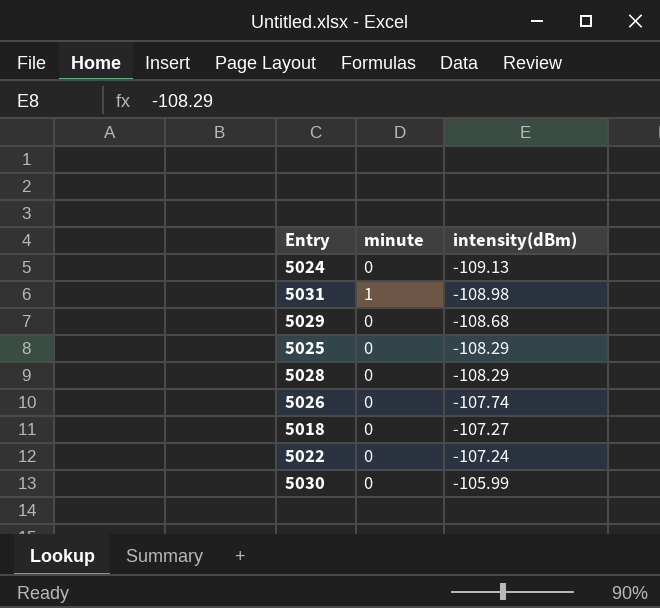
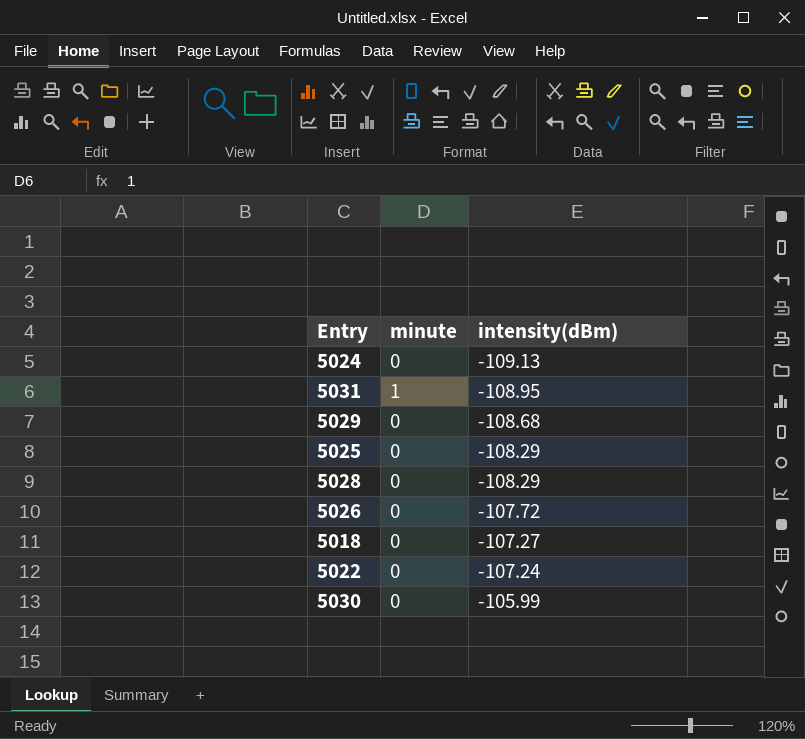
5031 | intensity(dBm): -108.98 -> -108.95
5026 | intensity(dBm): -107.74 -> -107.72

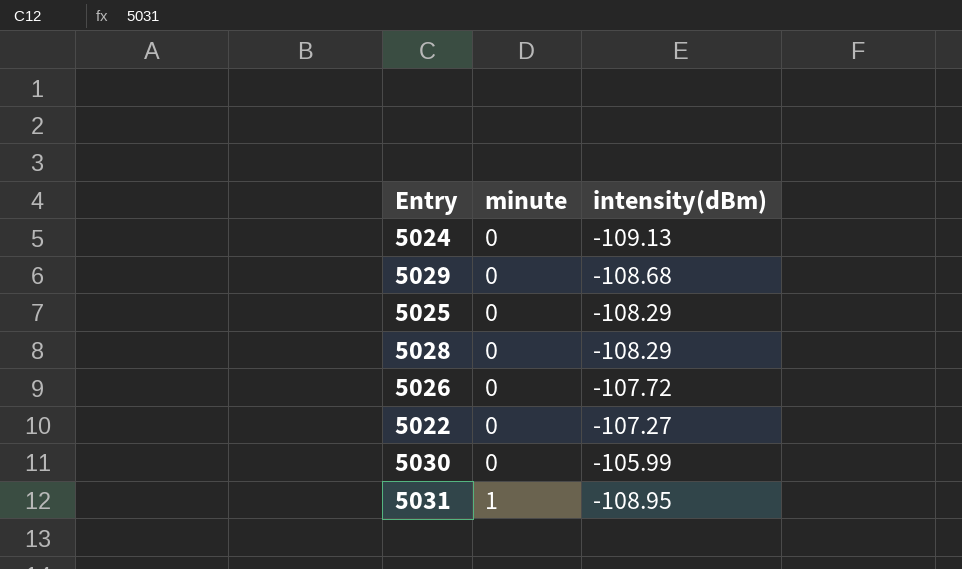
row order: intensity(dBm) ascending -> minute ascending
row 5018: 0 | -107.27 -> none
5022 | intensity(dBm): -107.24 -> -107.27

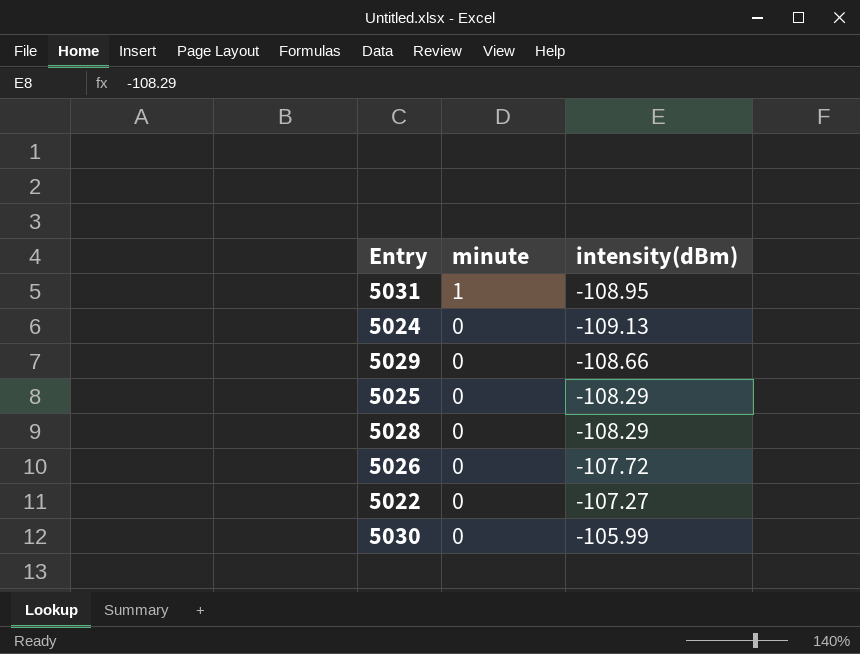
row order: minute ascending -> minute descending
5029 | intensity(dBm): -108.68 -> -108.66

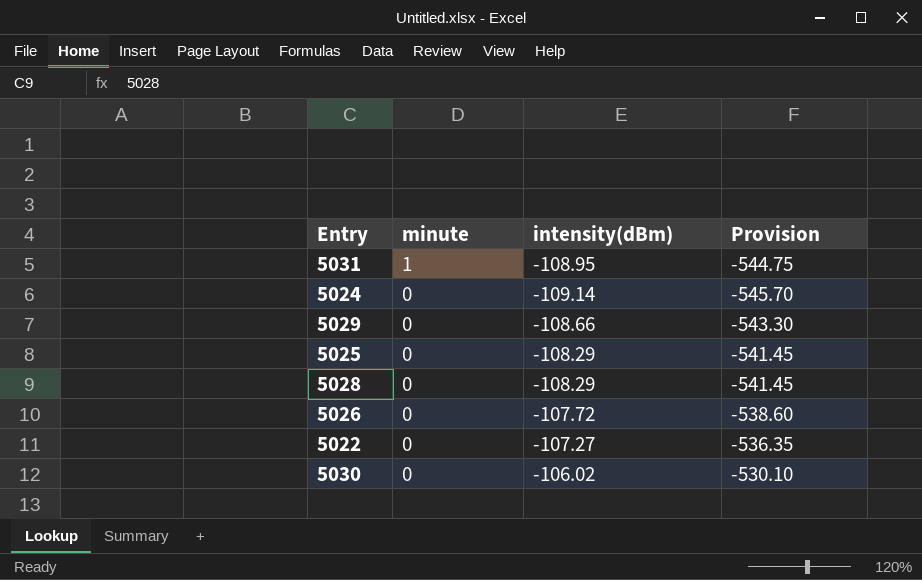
column Provision | formula: none -> [intensity(dBm)] * 5
5024 | intensity(dBm): -109.13 -> -109.14
5030 | intensity(dBm): -105.99 -> -106.02

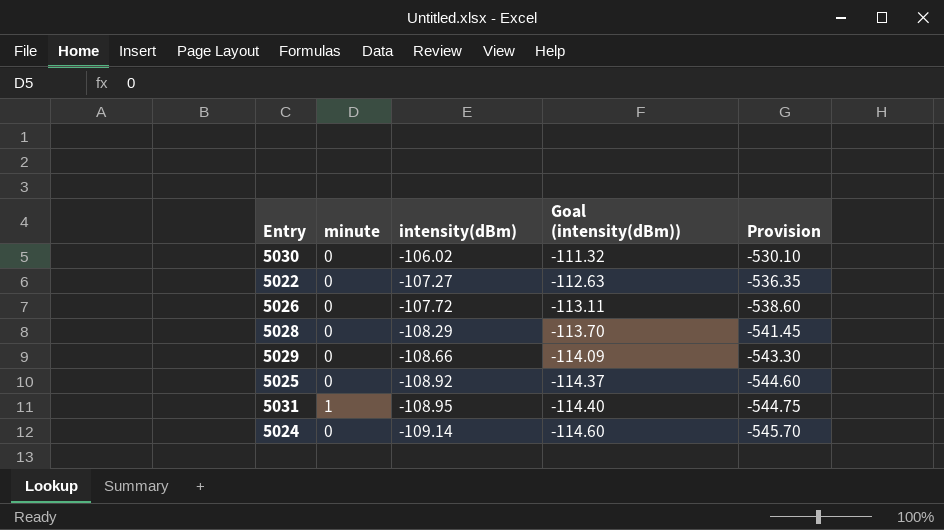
row order: minute descending -> intensity(dBm) descending
column Goal (intensity(dBm)) | formula: none -> [intensity(dBm)] * 1.05
5025 | intensity(dBm): -108.29 -> -108.92
5025 | Provision: -541.45 -> -544.60

